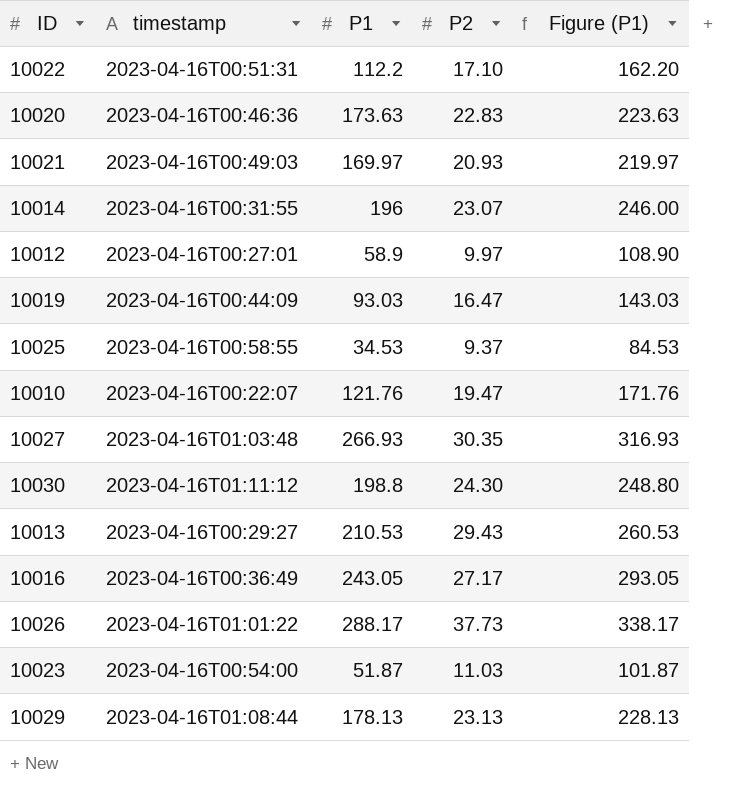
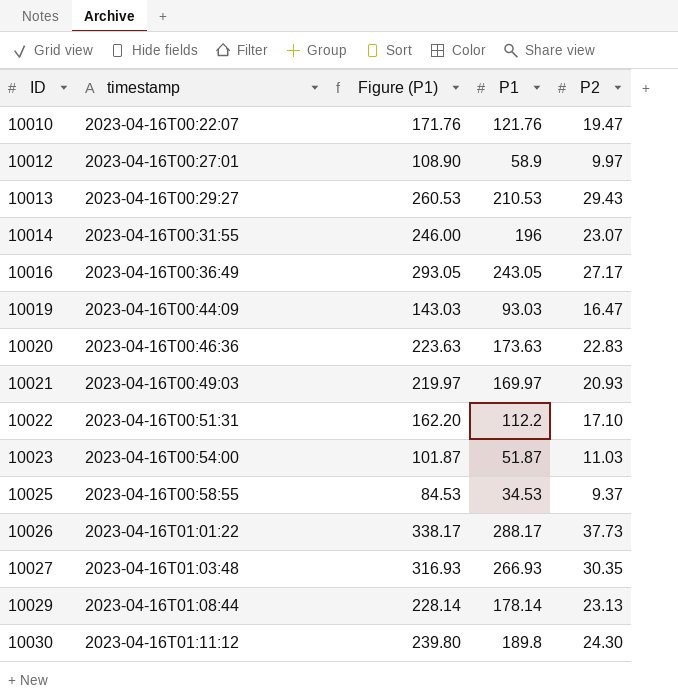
row order: none -> ID ascending
column Figure (P1) | position: 5 -> 3
10029 | Figure (P1): 228.13 -> 228.14
10029 | P1: 178.13 -> 178.14
10030 | Figure (P1): 248.80 -> 239.80
10030 | P1: 198.8 -> 189.8

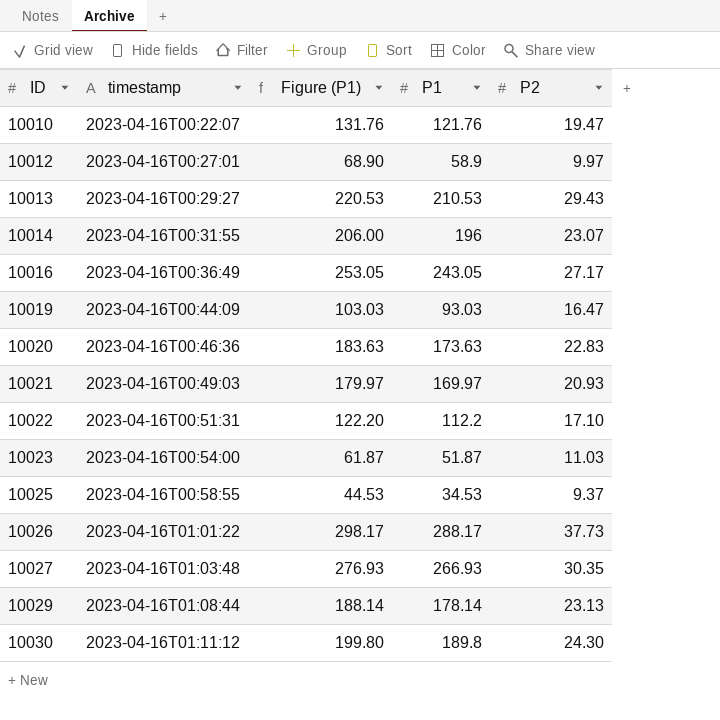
column Figure (P1) | formula: [P1] + 50 -> [P1] + 10

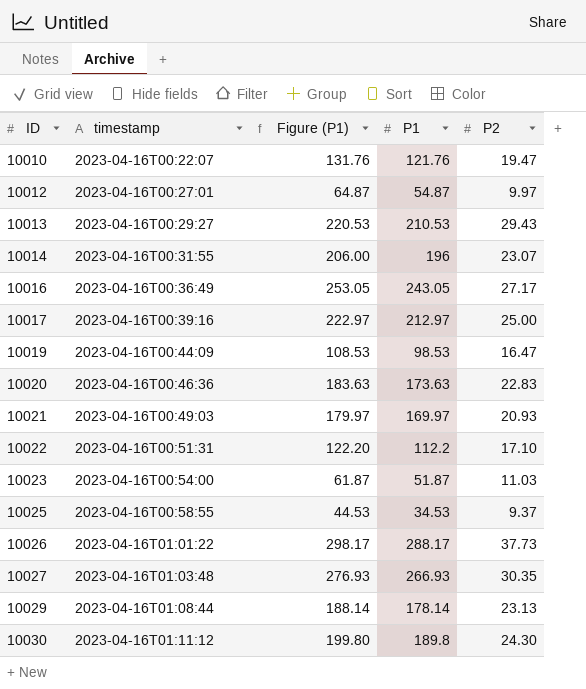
10012 | Figure (P1): 68.90 -> 64.87
10012 | P1: 58.9 -> 54.87
row 10017: none -> 2023-04-16T00:39:16 | 222.97 | 212.97 | 25.00
10019 | Figure (P1): 103.03 -> 108.53
10019 | P1: 93.03 -> 98.53

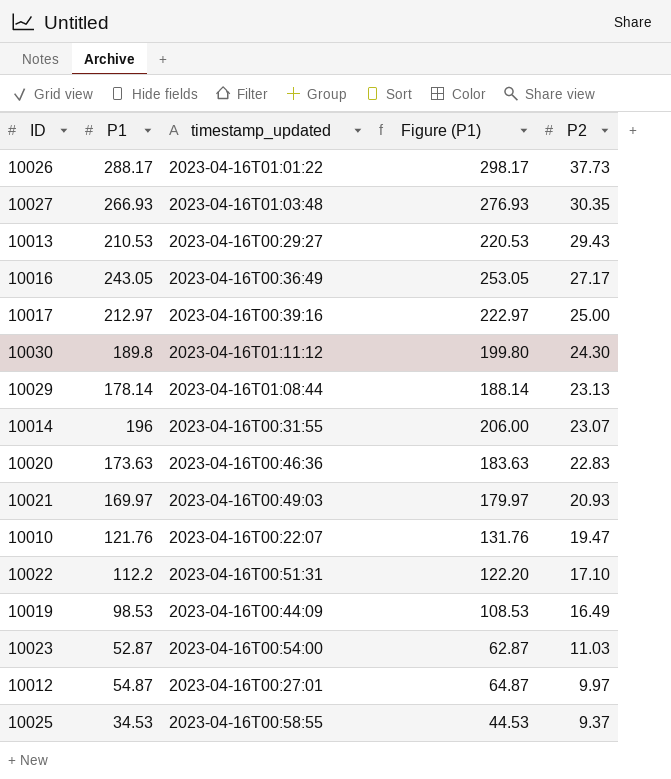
row order: ID ascending -> P2 descending
column P1 | position: 4 -> 2
column name: timestamp -> timestamp_updated
10019 | P2: 16.47 -> 16.49
10023 | P1: 51.87 -> 52.87
10023 | Figure (P1): 61.87 -> 62.87

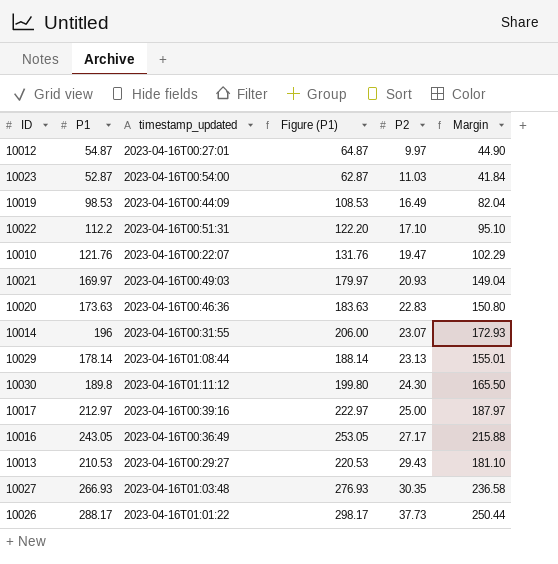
row order: P2 descending -> P2 ascending
column Margin | formula: none -> [P1] - [P2]
row 10025: 34.53 | 2023-04-16T00:58:55 | 44.53 | 9.37 -> none

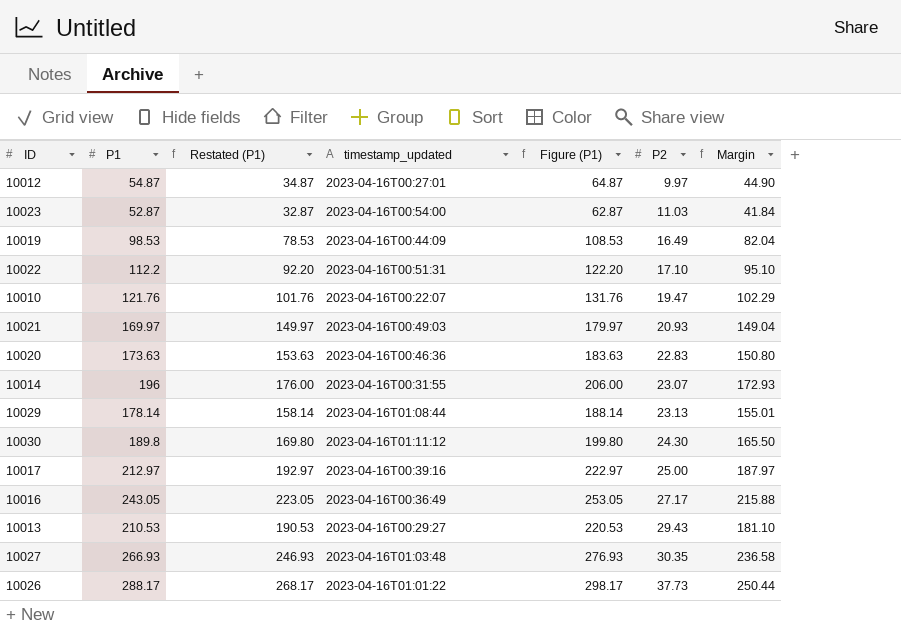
column Restated (P1) | formula: none -> [P1] - 20

